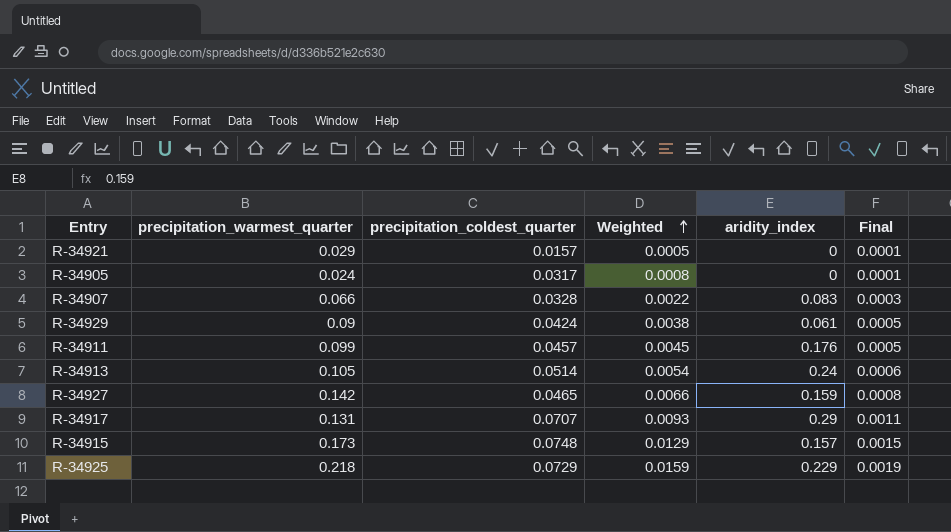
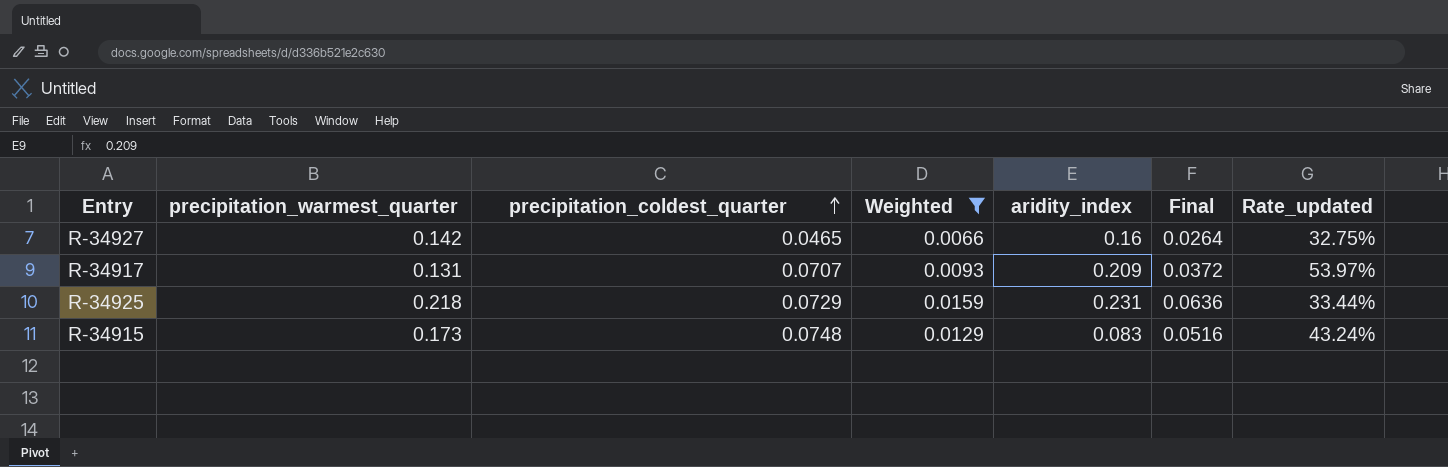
filter: none -> Weighted >= 0.0066
row order: Weighted ascending -> precipitation_coldest_quarter ascending
column Final | formula: [Weighted] * 0.12 -> [Weighted] * 4
column Rate_updated | formula: none -> [precipitation_coldest_quarter] / [precipitation_warmest_quarter]
R-34927 | aridity_index: 0.159 -> 0.16
R-34917 | aridity_index: 0.29 -> 0.209
R-34925 | aridity_index: 0.229 -> 0.231
R-34915 | aridity_index: 0.157 -> 0.083

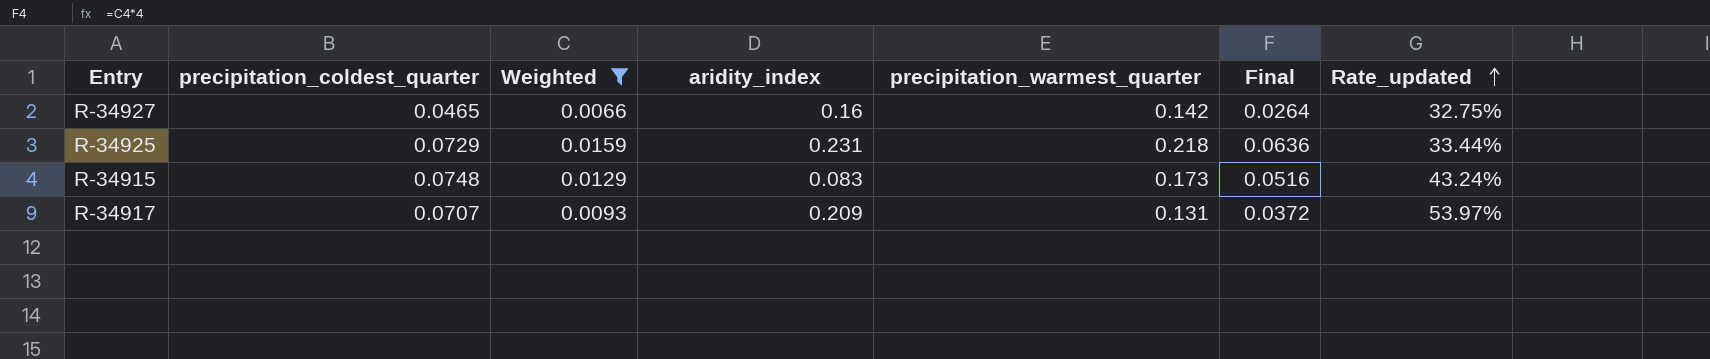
row order: precipitation_coldest_quarter ascending -> Rate_updated ascending
column precipitation_warmest_quarter | position: 2 -> 5

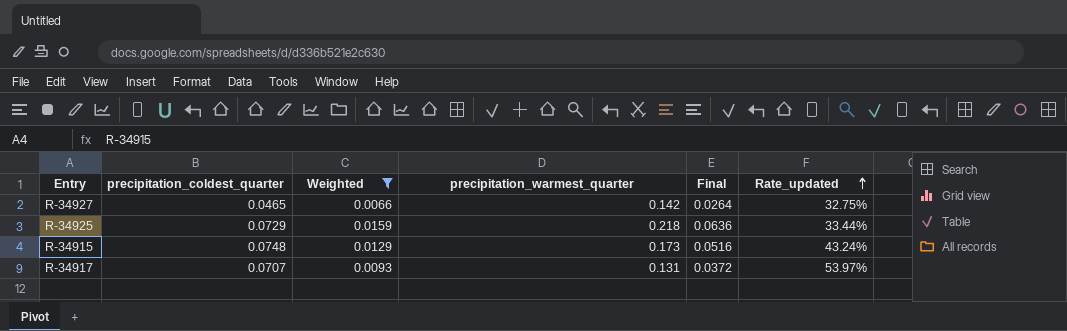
column aridity_index | position: 4 -> none

